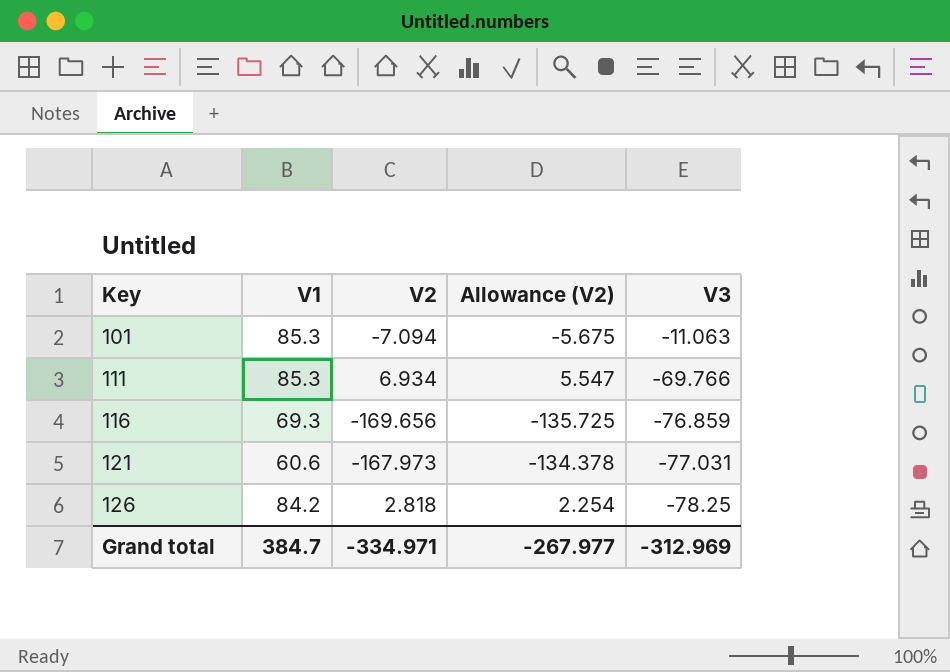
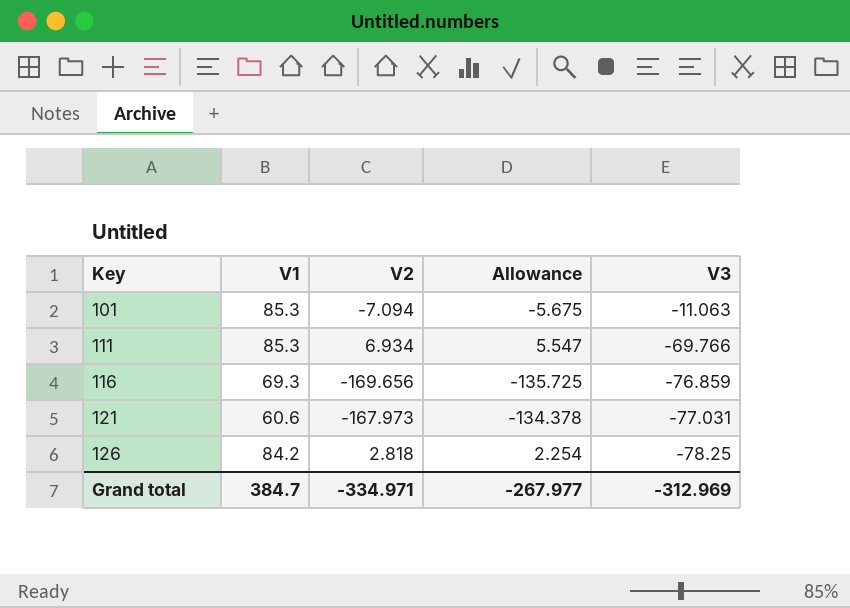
column name: Allowance (V2) -> Allowance

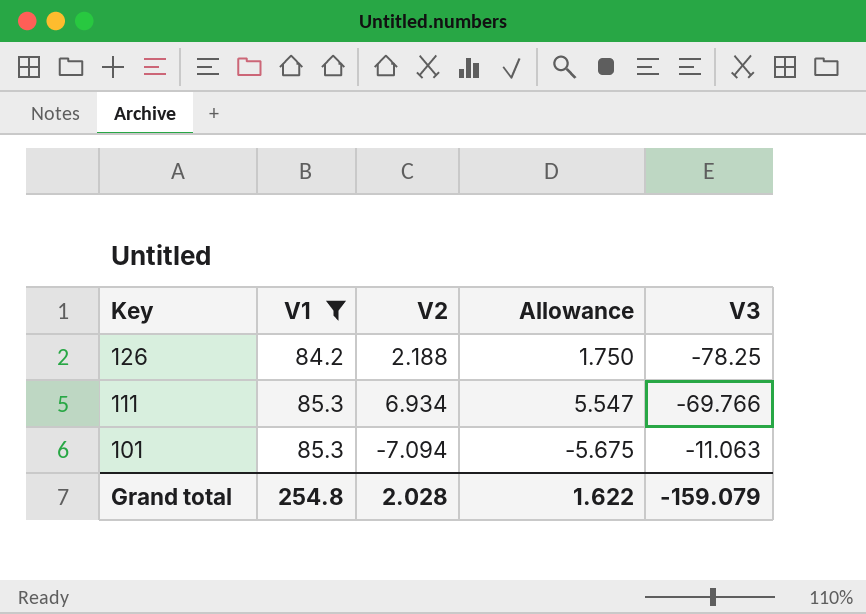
filter: none -> V1 >= 84.2
row order: Key ascending -> Key descending
126 | V2: 2.818 -> 2.188
126 | Allowance: 2.254 -> 1.750
Grand total | V1: 384.7 -> 254.8
Grand total | V2: -334.971 -> 2.028
Grand total | Allowance: -267.977 -> 1.622
Grand total | V3: -312.969 -> -159.079

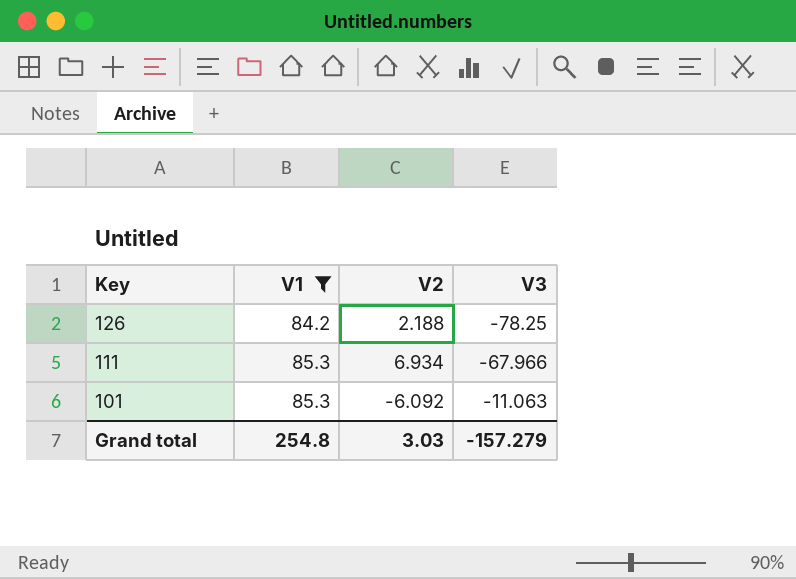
column Allowance | formula: [V2] * 0.8 -> none
111 | V3: -69.766 -> -67.966
101 | V2: -7.094 -> -6.092
Grand total | V2: 2.028 -> 3.03
Grand total | V3: -159.079 -> -157.279

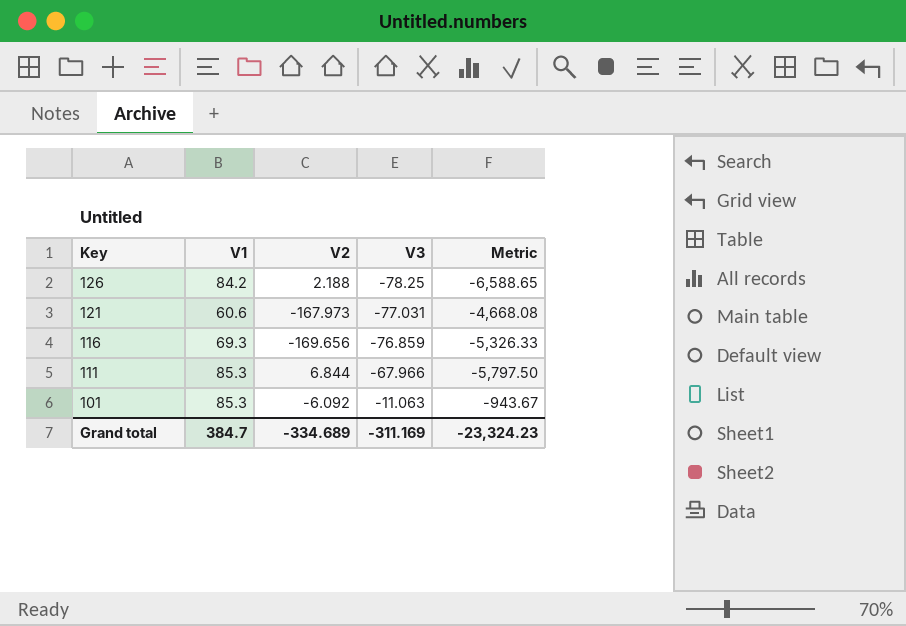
filter: V1 >= 84.2 -> none
column Metric | formula: none -> [V1] * [V3]
111 | V2: 6.934 -> 6.844
Grand total | V1: 254.8 -> 384.7
Grand total | V2: 3.03 -> -334.689
Grand total | V3: -157.279 -> -311.169

